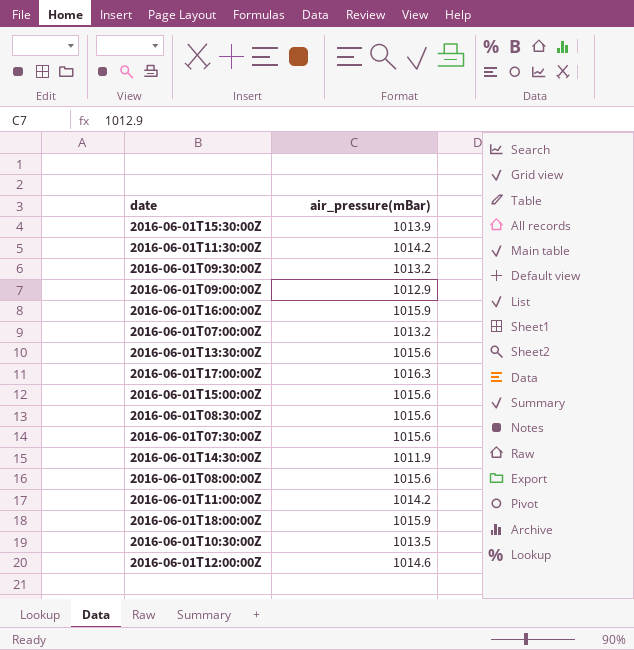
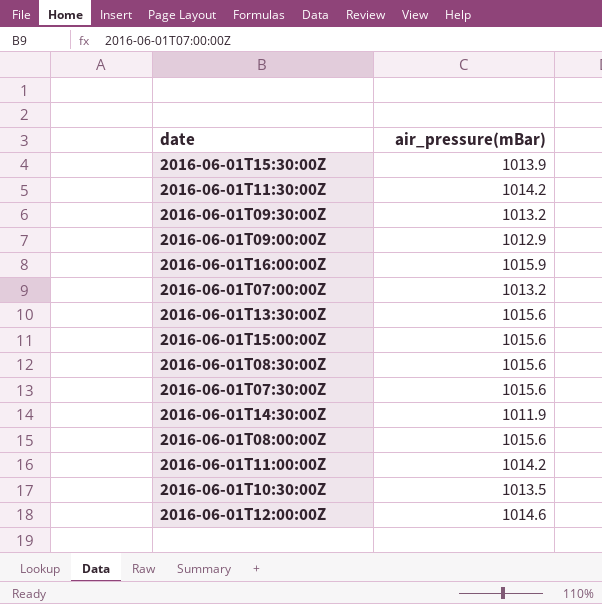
row 2016-06-01T17:00:00Z: 1016.3 -> none
row 2016-06-01T18:00:00Z: 1015.9 -> none

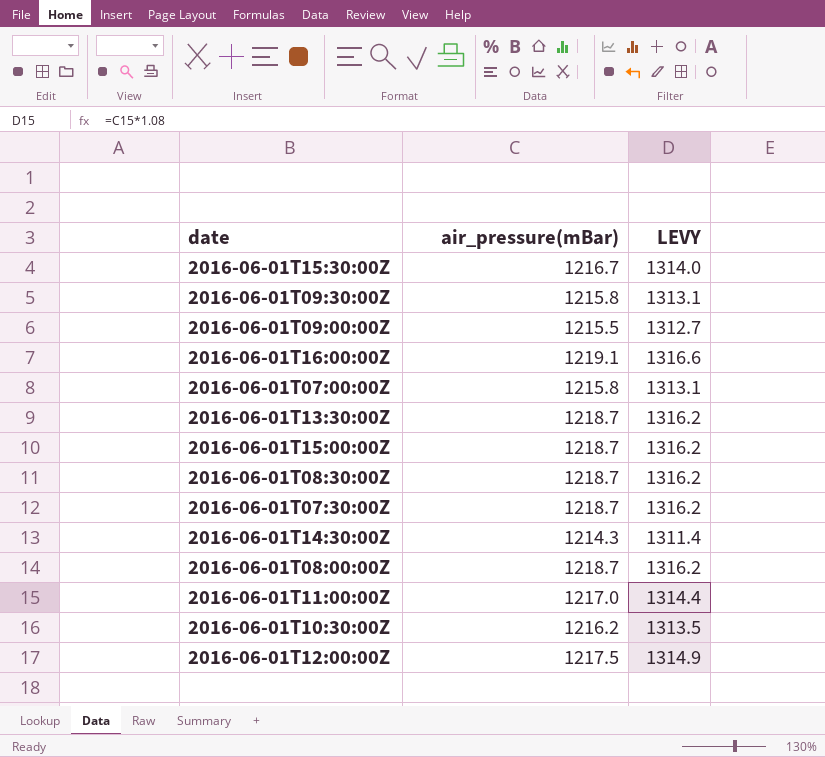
column LEVY | formula: none -> [air_pressure(mBar)] * 1.08
row 2016-06-01T11:30:00Z: 1014.2 -> none
2016-06-01T15:30:00Z | air_pressure(mBar): 1013.9 -> 1216.7
2016-06-01T09:30:00Z | air_pressure(mBar): 1013.2 -> 1215.8
2016-06-01T09:00:00Z | air_pressure(mBar): 1012.9 -> 1215.5
2016-06-01T16:00:00Z | air_pressure(mBar): 1015.9 -> 1219.1
2016-06-01T07:00:00Z | air_pressure(mBar): 1013.2 -> 1215.8
2016-06-01T13:30:00Z | air_pressure(mBar): 1015.6 -> 1218.7
2016-06-01T15:00:00Z | air_pressure(mBar): 1015.6 -> 1218.7
2016-06-01T08:30:00Z | air_pressure(mBar): 1015.6 -> 1218.7
2016-06-01T07:30:00Z | air_pressure(mBar): 1015.6 -> 1218.7
2016-06-01T14:30:00Z | air_pressure(mBar): 1011.9 -> 1214.3
2016-06-01T08:00:00Z | air_pressure(mBar): 1015.6 -> 1218.7
2016-06-01T11:00:00Z | air_pressure(mBar): 1014.2 -> 1217.0
2016-06-01T10:30:00Z | air_pressure(mBar): 1013.5 -> 1216.2
2016-06-01T12:00:00Z | air_pressure(mBar): 1014.6 -> 1217.5

